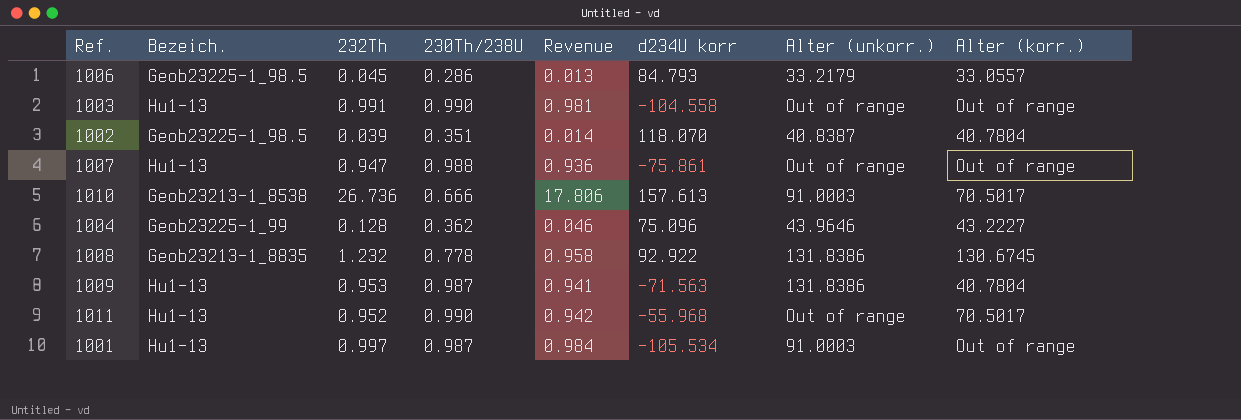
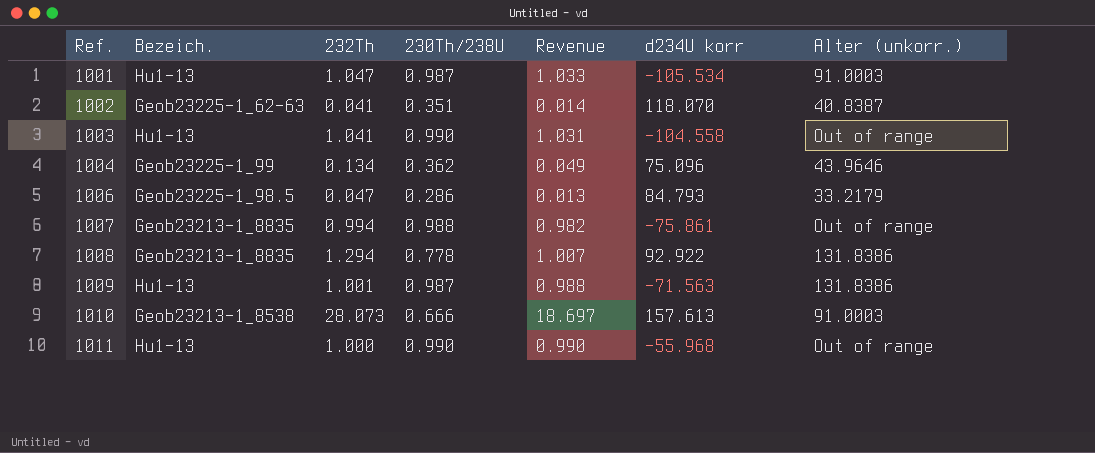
row order: none -> Ref. ascending
column Alter (korr.) | position: 8 -> none
1001 | 232Th: 0.997 -> 1.047
1001 | Revenue: 0.984 -> 1.033
1002 | Bezeich.: Geob23225-1_98.5 -> Geob23225-1_62-63
1002 | 232Th: 0.039 -> 0.041
1003 | 232Th: 0.991 -> 1.041
1003 | Revenue: 0.981 -> 1.031
1004 | 232Th: 0.128 -> 0.134
1004 | Revenue: 0.046 -> 0.049
1006 | 232Th: 0.045 -> 0.047
1007 | Bezeich.: Hu1-13 -> Geob23213-1_8835
1007 | 232Th: 0.947 -> 0.994
1007 | Revenue: 0.936 -> 0.982
1008 | 232Th: 1.232 -> 1.294
1008 | Revenue: 0.958 -> 1.007
1009 | 232Th: 0.953 -> 1.001
1009 | Revenue: 0.941 -> 0.988
1010 | 232Th: 26.736 -> 28.073
1010 | Revenue: 17.806 -> 18.697
1011 | 232Th: 0.952 -> 1.000
1011 | Revenue: 0.942 -> 0.990

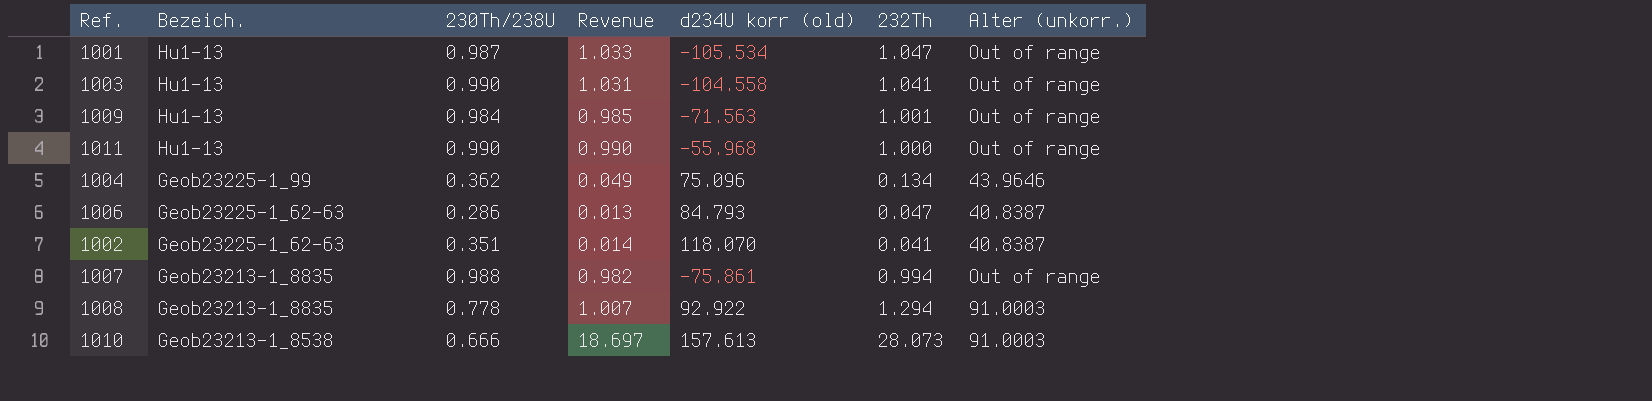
row order: Ref. ascending -> Bezeich. descending
column name: d234U korr -> d234U korr (old)
column 232Th | position: 3 -> 6
1001 | Alter (unkorr.): 91.0003 -> Out of range
1009 | 230Th/238U: 0.987 -> 0.984
1009 | Revenue: 0.988 -> 0.985
1009 | Alter (unkorr.): 131.8386 -> Out of range
1006 | Bezeich.: Geob23225-1_98.5 -> Geob23225-1_62-63
1006 | Alter (unkorr.): 33.2179 -> 40.8387
1008 | Alter (unkorr.): 131.8386 -> 91.0003

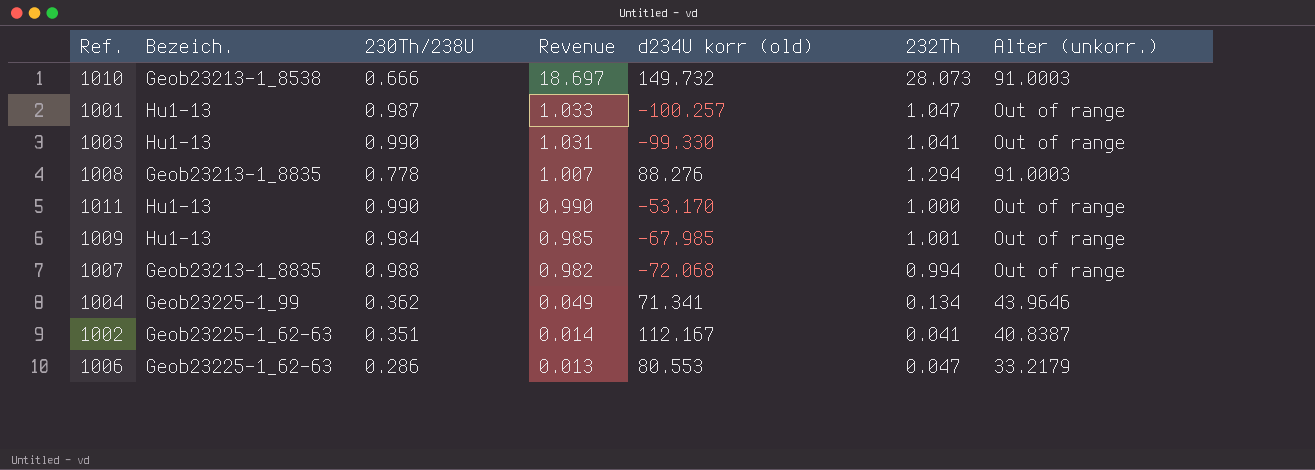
row order: Bezeich. descending -> Revenue descending
1010 | d234U korr (old): 157.613 -> 149.732
1001 | d234U korr (old): -105.534 -> -100.257
1003 | d234U korr (old): -104.558 -> -99.330
1008 | d234U korr (old): 92.922 -> 88.276
1011 | d234U korr (old): -55.968 -> -53.170
1009 | d234U korr (old): -71.563 -> -67.985
1007 | d234U korr (old): -75.861 -> -72.068
1004 | d234U korr (old): 75.096 -> 71.341
1002 | d234U korr (old): 118.070 -> 112.167
1006 | d234U korr (old): 84.793 -> 80.553
1006 | Alter (unkorr.): 40.8387 -> 33.2179

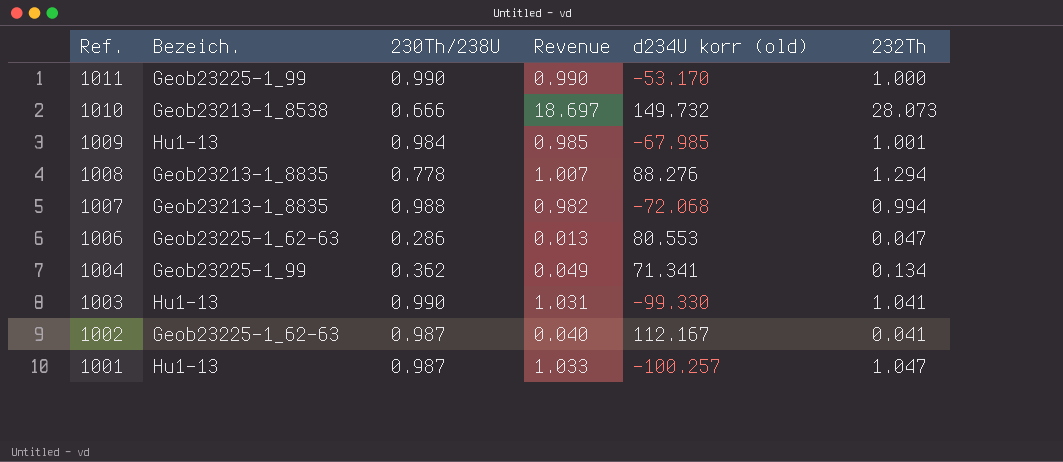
row order: Revenue descending -> Ref. descending
column Alter (unkorr.) | position: 7 -> none
1011 | Bezeich.: Hu1-13 -> Geob23225-1_99
1002 | 230Th/238U: 0.351 -> 0.987
1002 | Revenue: 0.014 -> 0.040

